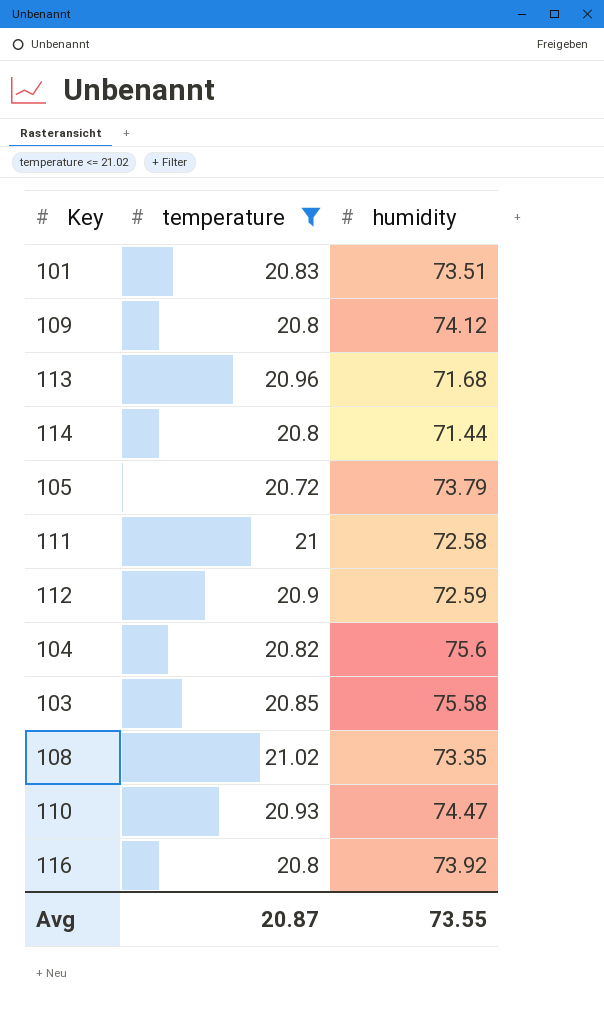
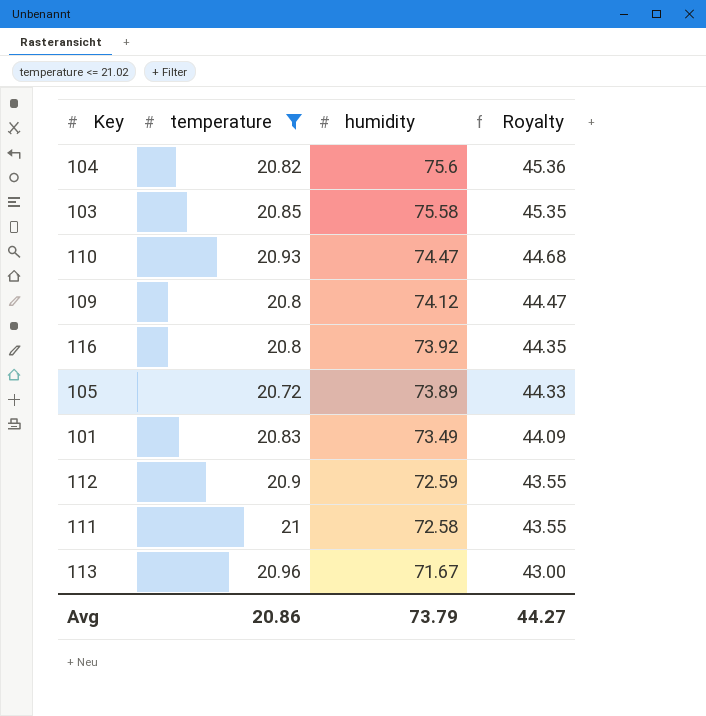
row order: none -> humidity descending
column Royalty | formula: none -> [humidity] * 0.6
row 114: 20.8 | 71.44 -> none
row 108: 21.02 | 73.35 -> none
105 | humidity: 73.79 -> 73.89
101 | humidity: 73.51 -> 73.49
113 | humidity: 71.68 -> 71.67
Avg | temperature: 20.87 -> 20.86
Avg | humidity: 73.55 -> 73.79

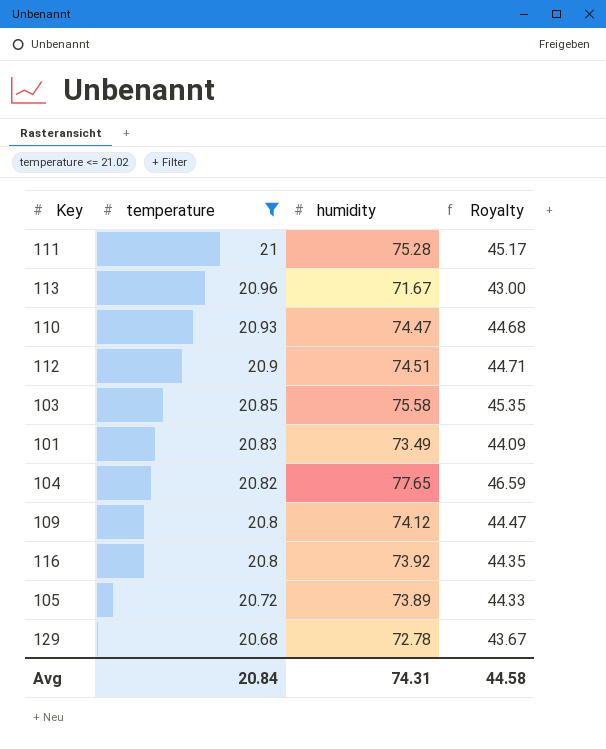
row order: humidity descending -> temperature descending
111 | humidity: 72.58 -> 75.28
111 | Royalty: 43.55 -> 45.17
112 | humidity: 72.59 -> 74.51
112 | Royalty: 43.55 -> 44.71
104 | humidity: 75.6 -> 77.65
104 | Royalty: 45.36 -> 46.59
row 129: none -> 20.68 | 72.78 | 43.67
Avg | temperature: 20.86 -> 20.84
Avg | humidity: 73.79 -> 74.31
Avg | Royalty: 44.27 -> 44.58

